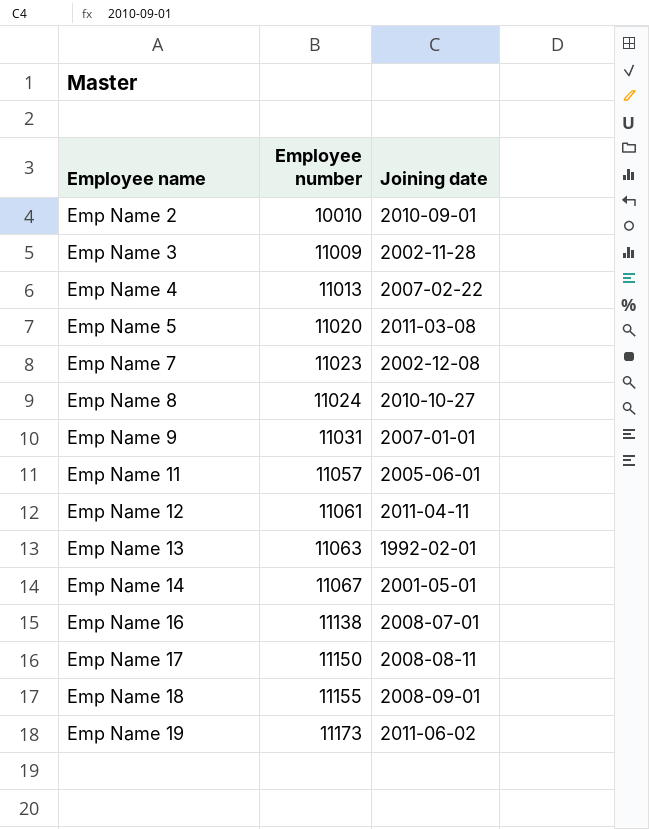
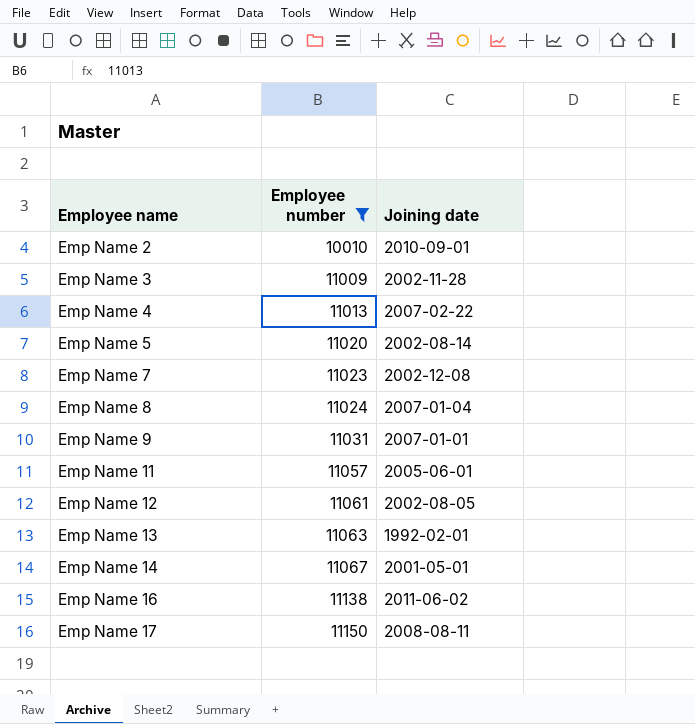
filter: none -> Employee number <= 11150
Emp Name 5 | Joining date: 2011-03-08 -> 2002-08-14
Emp Name 8 | Joining date: 2010-10-27 -> 2007-01-04
Emp Name 12 | Joining date: 2011-04-11 -> 2002-08-05
Emp Name 16 | Joining date: 2008-07-01 -> 2011-06-02

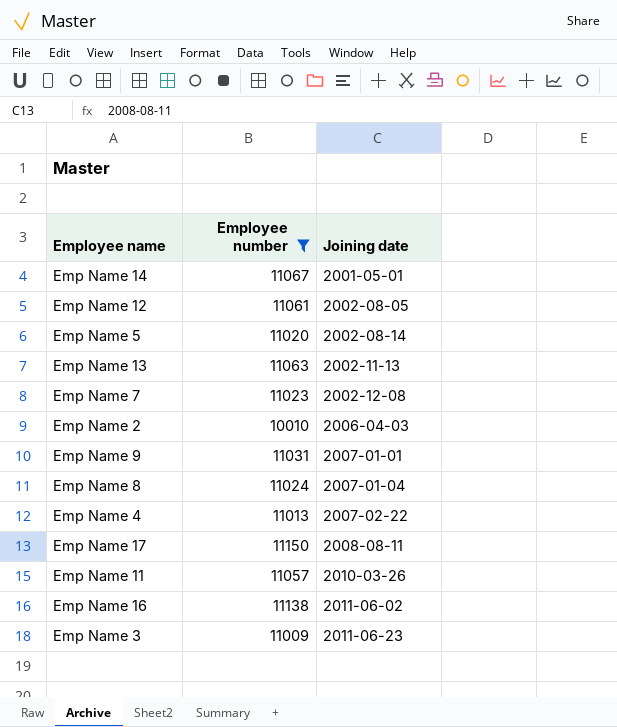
row order: Employee name ascending -> Joining date ascending
Emp Name 13 | Joining date: 1992-02-01 -> 2002-11-13
Emp Name 2 | Joining date: 2010-09-01 -> 2006-04-03
Emp Name 11 | Joining date: 2005-06-01 -> 2010-03-26
Emp Name 3 | Joining date: 2002-11-28 -> 2011-06-23

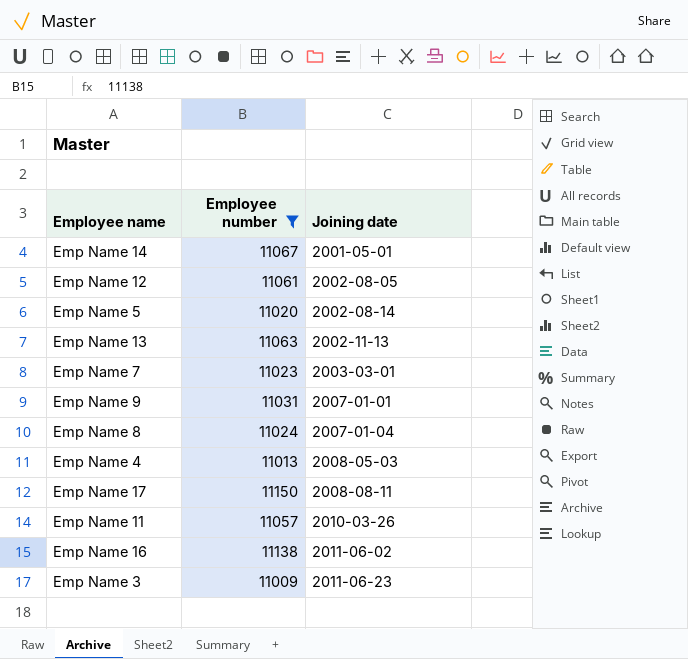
row Emp Name 2: 10010 | 2006-04-03 -> none
Emp Name 7 | Joining date: 2002-12-08 -> 2003-03-01
Emp Name 4 | Joining date: 2007-02-22 -> 2008-05-03

